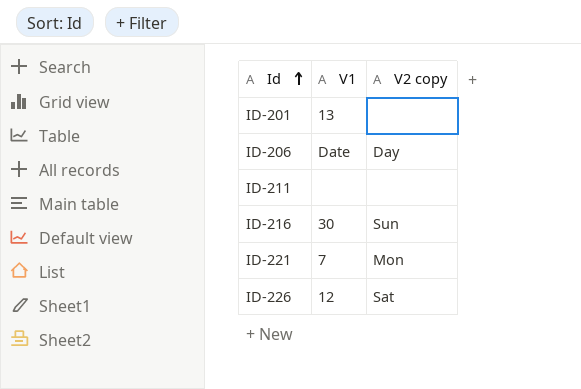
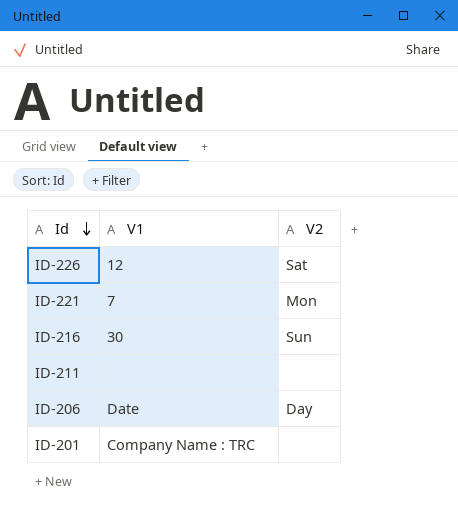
row order: Id ascending -> Id descending
column name: V2 copy -> V2
ID-201 | V1: 13 -> Company Name : TRC

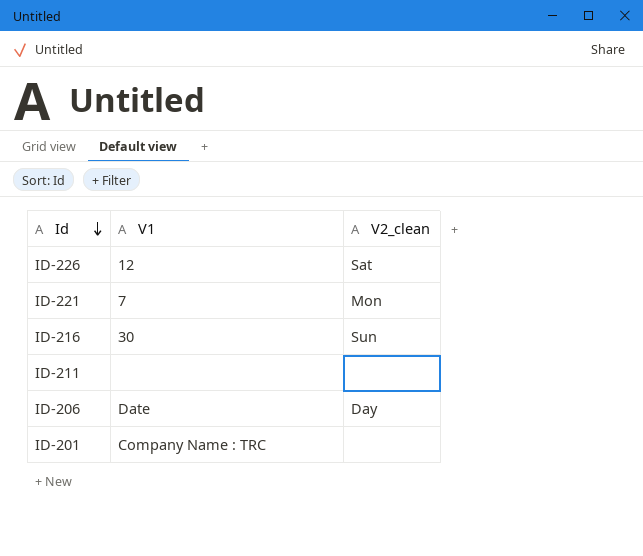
column name: V2 -> V2_clean

